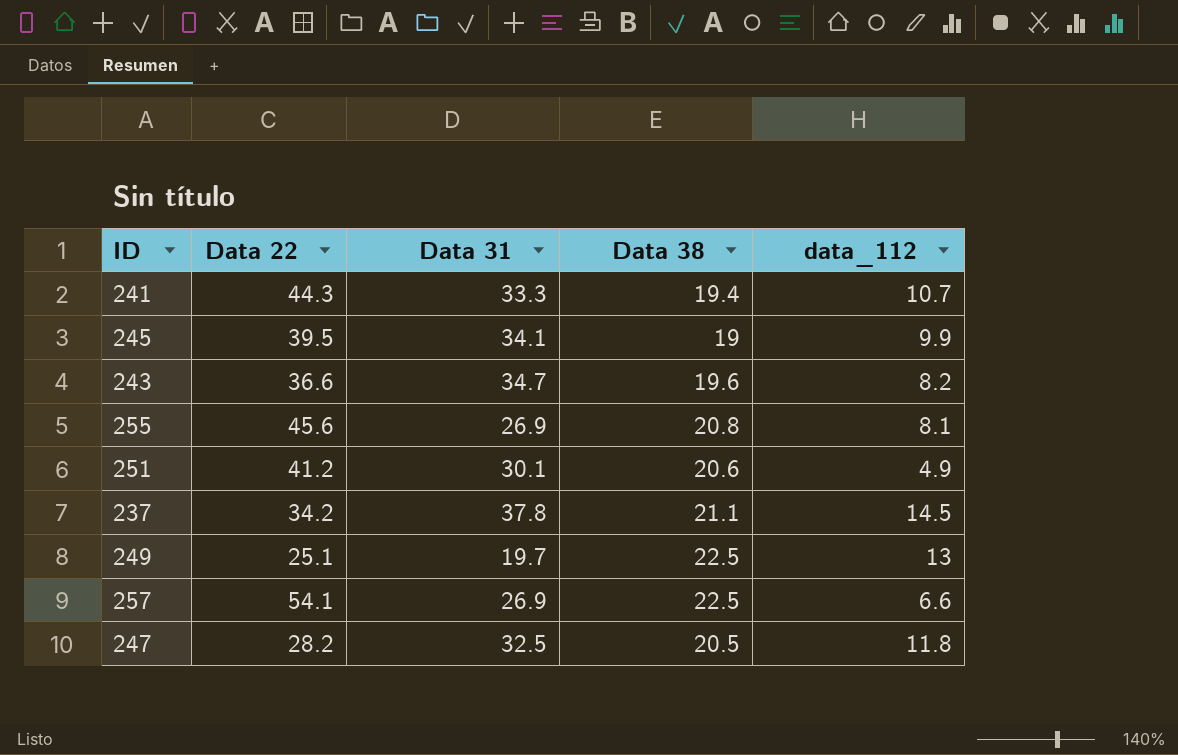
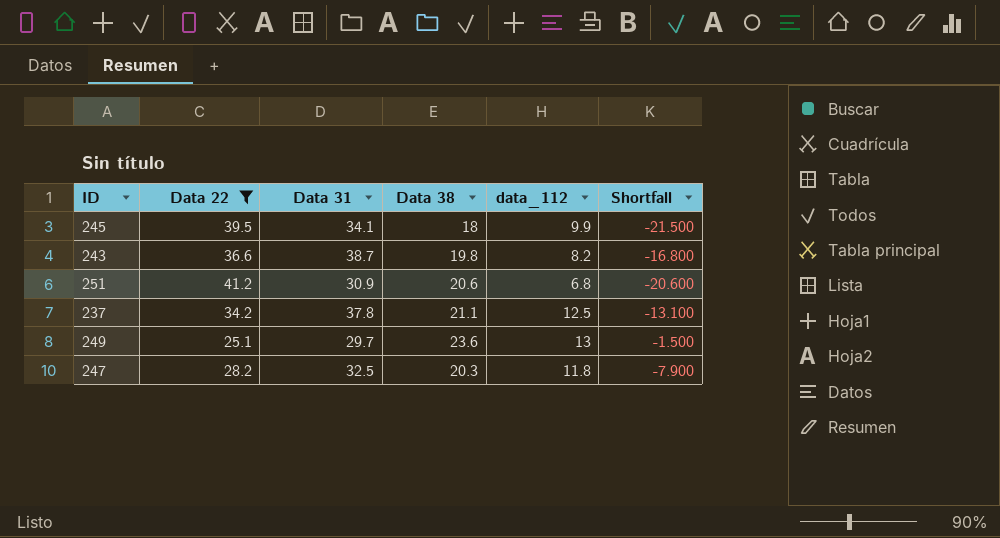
filter: none -> Data 22 <= 41.2
column Shortfall | formula: none -> [Data 38] - [Data 22]
245 | Data 38: 19 -> 18
243 | Data 31: 34.7 -> 38.7
243 | Data 38: 19.6 -> 19.8
251 | Data 31: 30.1 -> 30.9
251 | data_112: 4.9 -> 6.8
237 | data_112: 14.5 -> 12.5
249 | Data 31: 19.7 -> 29.7
249 | Data 38: 22.5 -> 23.6
247 | Data 38: 20.5 -> 20.3

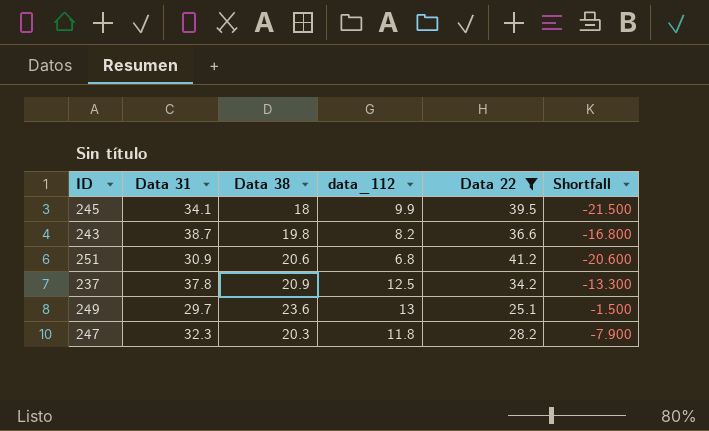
column Data 22 | position: 2 -> 5
237 | Data 38: 21.1 -> 20.9
237 | Shortfall: -13.100 -> -13.300
247 | Data 31: 32.5 -> 32.3

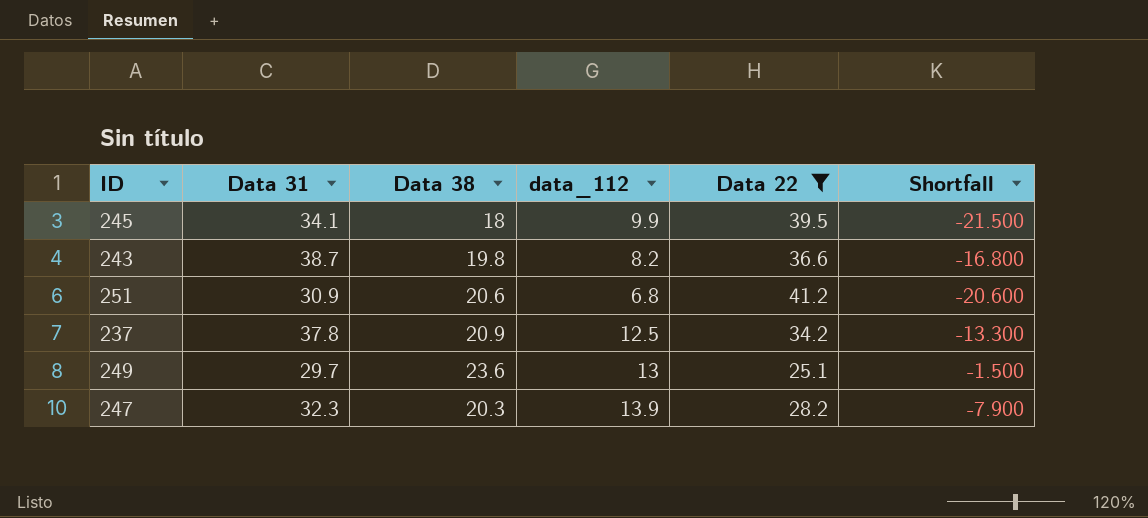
247 | data_112: 11.8 -> 13.9

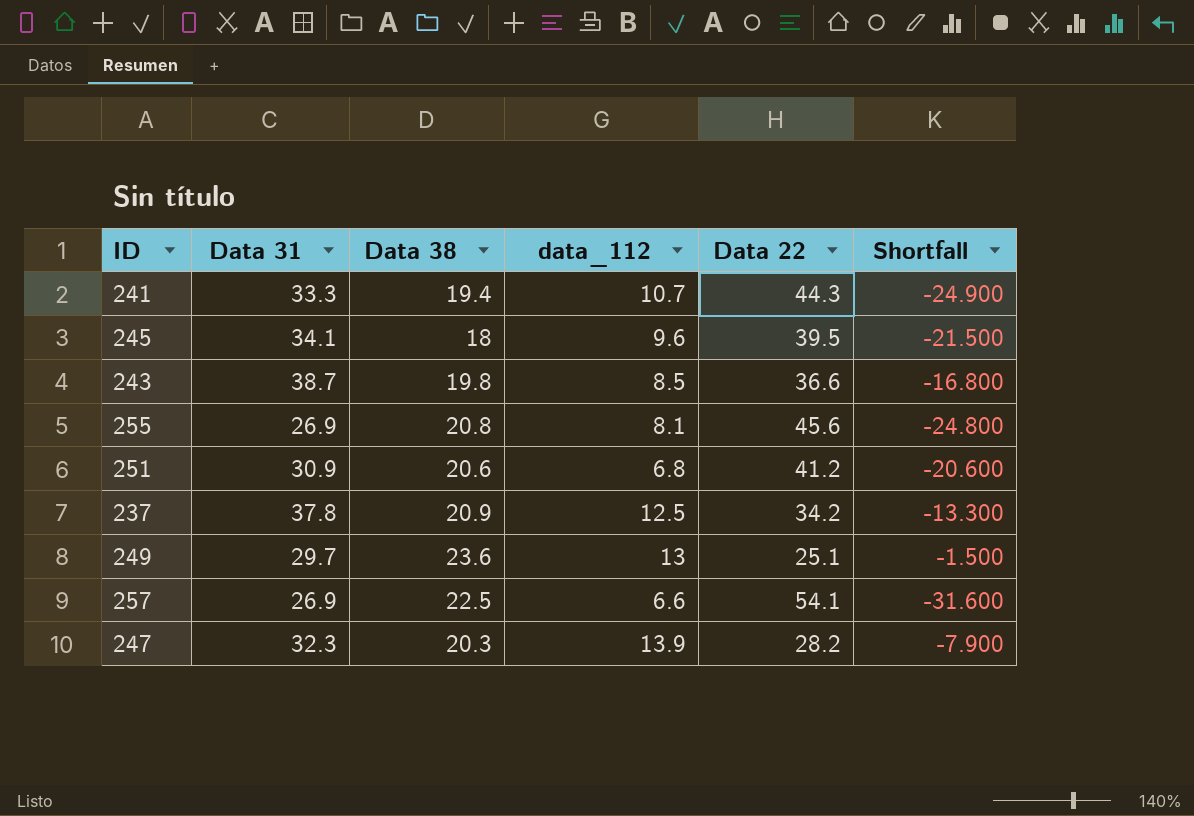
filter: Data 22 <= 41.2 -> none
245 | data_112: 9.9 -> 9.6
243 | data_112: 8.2 -> 8.5

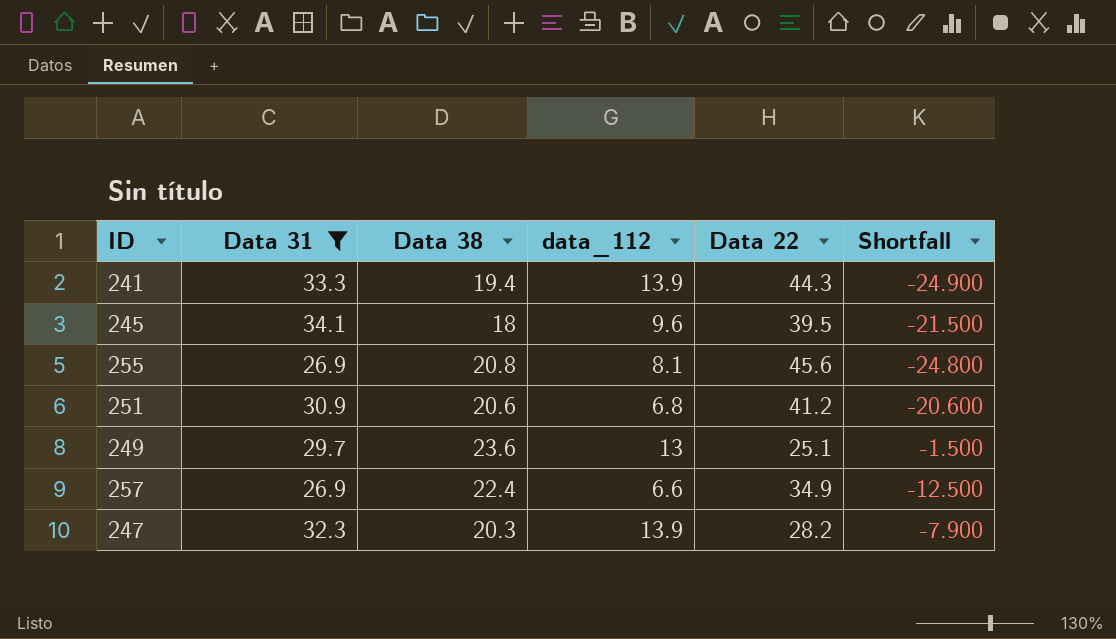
filter: none -> Data 31 <= 34.1
241 | data_112: 10.7 -> 13.9
257 | Data 38: 22.5 -> 22.4
257 | Data 22: 54.1 -> 34.9
257 | Shortfall: -31.600 -> -12.500

